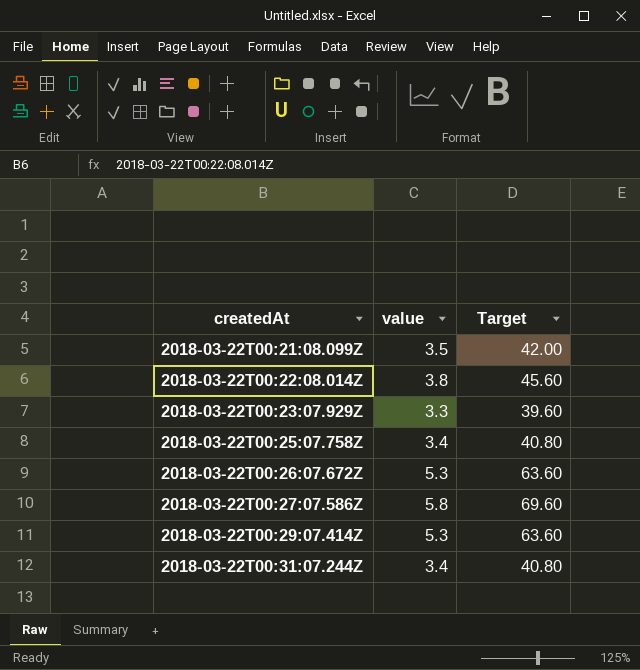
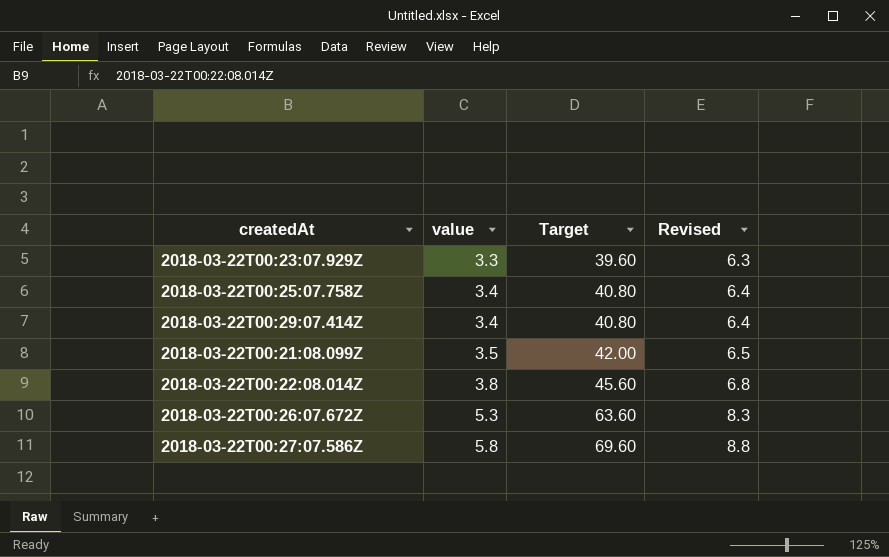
row order: createdAt ascending -> value ascending
column Revised | formula: none -> [value] + 3
row 2018-03-22T00:31:07.244Z: 3.4 | 40.80 -> none
2018-03-22T00:29:07.414Z | value: 5.3 -> 3.4
2018-03-22T00:29:07.414Z | Target: 63.60 -> 40.80

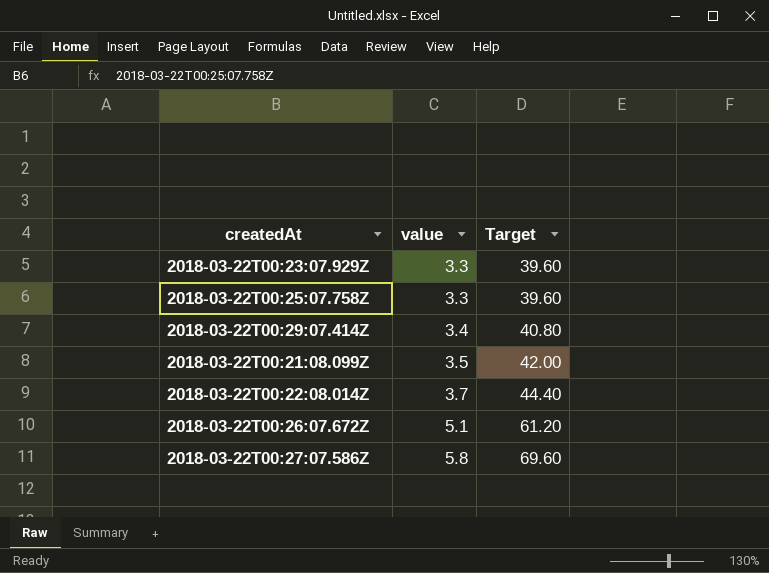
column Revised | formula: [value] + 3 -> none
2018-03-22T00:25:07.758Z | value: 3.4 -> 3.3
2018-03-22T00:25:07.758Z | Target: 40.80 -> 39.60
2018-03-22T00:22:08.014Z | value: 3.8 -> 3.7
2018-03-22T00:22:08.014Z | Target: 45.60 -> 44.40
2018-03-22T00:26:07.672Z | value: 5.3 -> 5.1
2018-03-22T00:26:07.672Z | Target: 63.60 -> 61.20

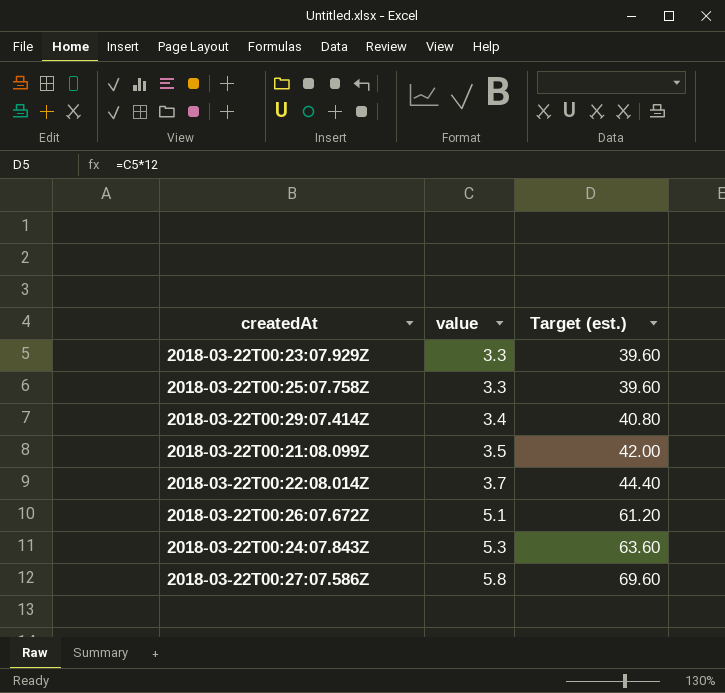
column name: Target -> Target (est.)
row 2018-03-22T00:24:07.843Z: none -> 5.3 | 63.60

